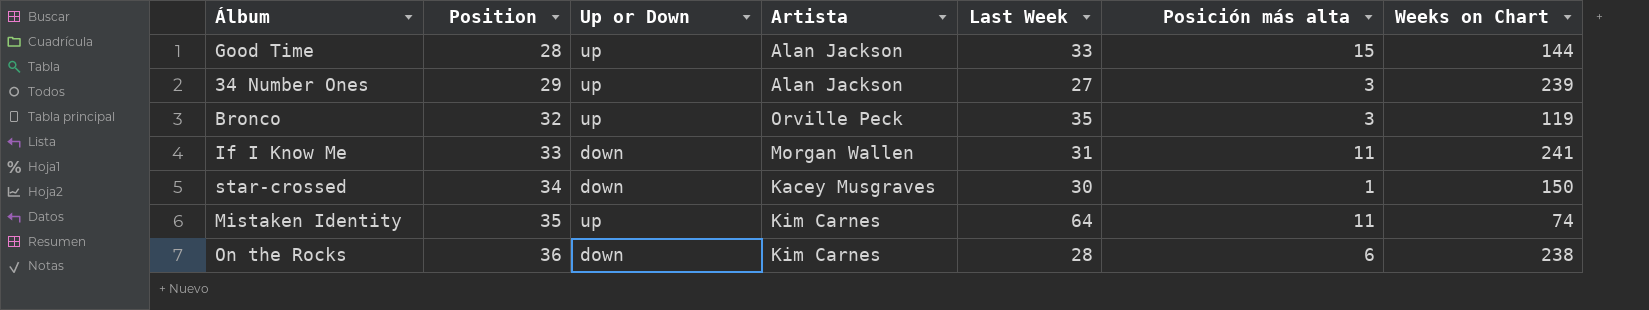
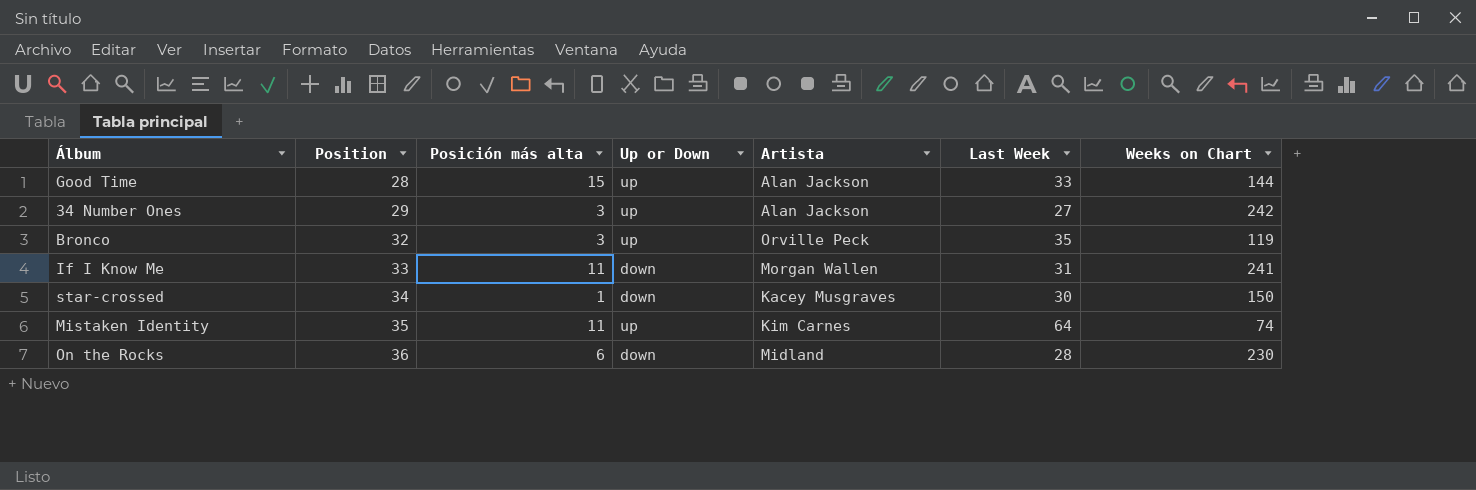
column Posición más alta | position: 6 -> 3
34 Number Ones | Weeks on Chart: 239 -> 242
On the Rocks | Artista: Kim Carnes -> Midland
On the Rocks | Weeks on Chart: 238 -> 230

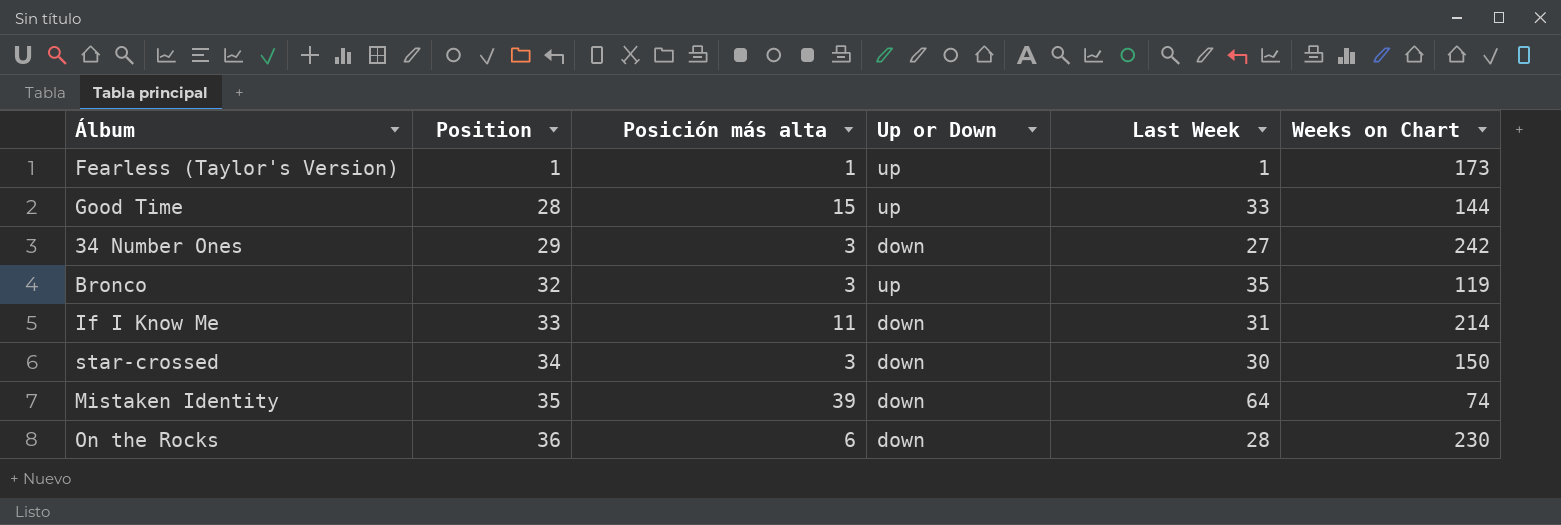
column Artista | position: 5 -> none
row Fearless (Taylor's Version): none -> 1 | 1 | up | 1 | 173
34 Number Ones | Up or Down: up -> down
If I Know Me | Weeks on Chart: 241 -> 214
star-crossed | Posición más alta: 1 -> 3
Mistaken Identity | Posición más alta: 11 -> 39
Mistaken Identity | Up or Down: up -> down

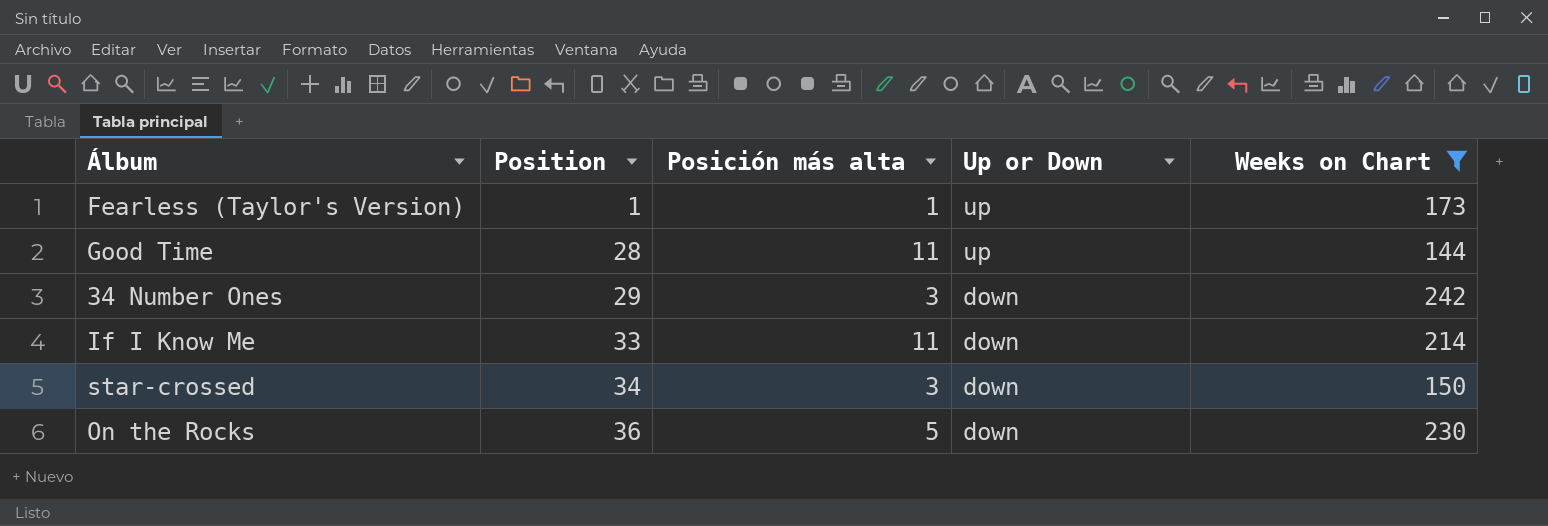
filter: none -> Weeks on Chart >= 144
column Last Week | position: 5 -> none
Good Time | Posición más alta: 15 -> 11
On the Rocks | Posición más alta: 6 -> 5

